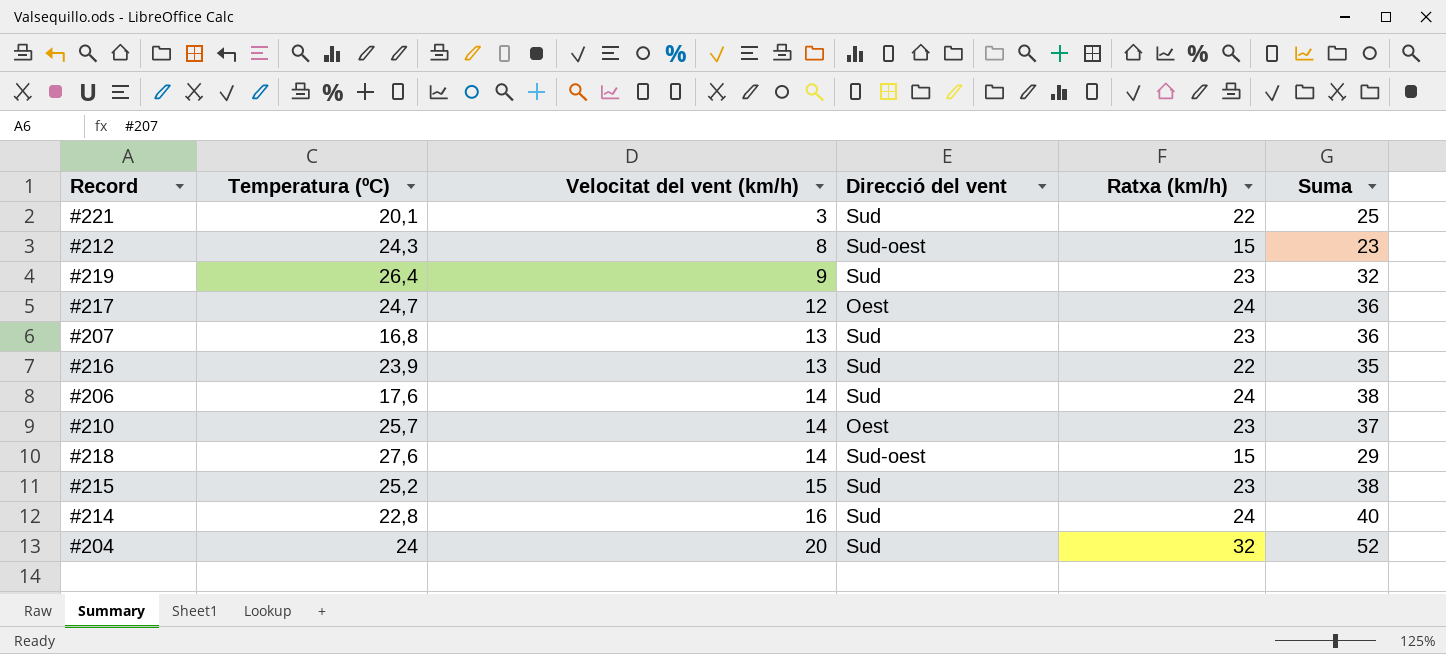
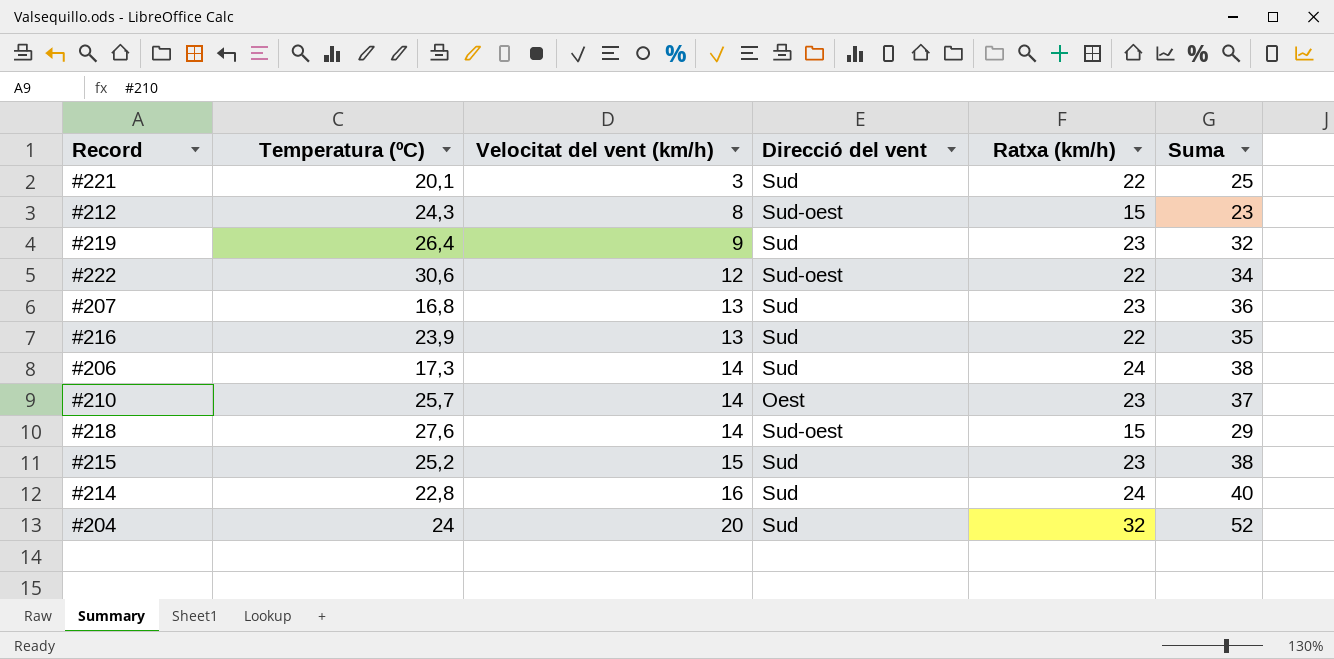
row #217: 24,7 | 12 | Oest | 24 | 36 -> none
row #222: none -> 30,6 | 12 | Sud-oest | 22 | 34
#206 | Temperatura (ºC): 17,6 -> 17,3

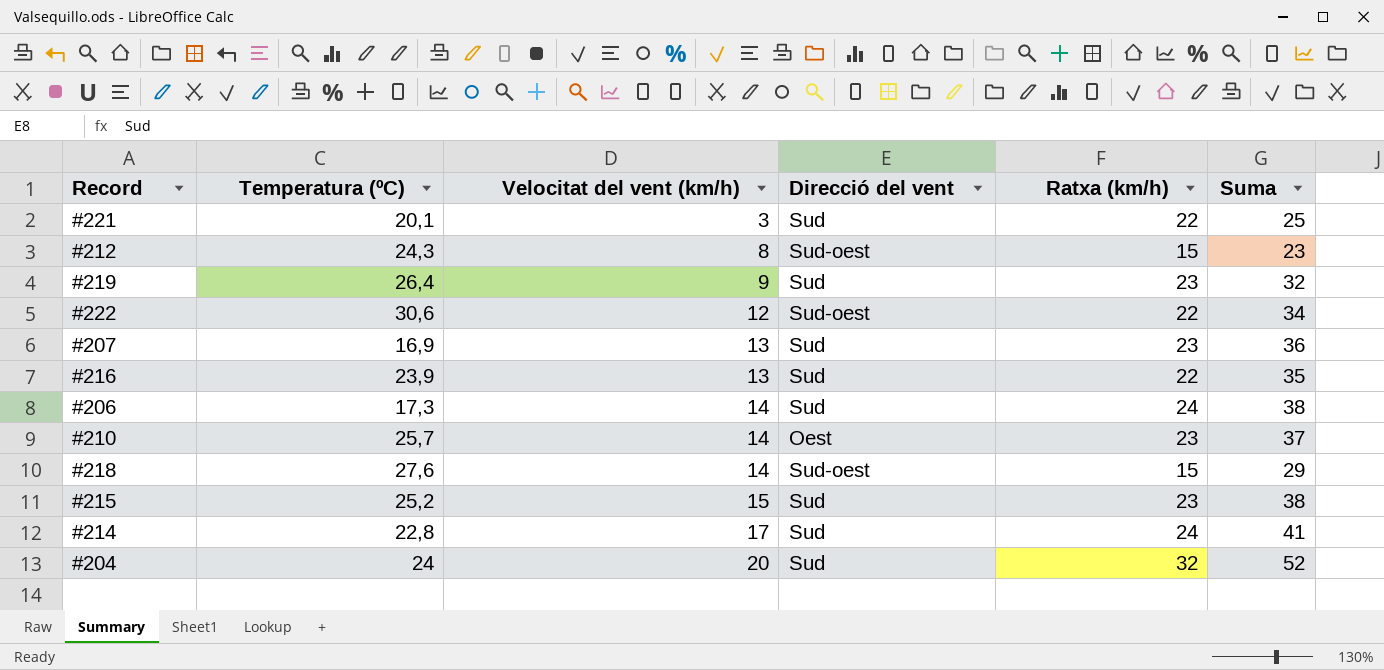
#207 | Temperatura (ºC): 16,8 -> 16,9
#214 | Velocitat del vent (km/h): 16 -> 17
#214 | Suma: 40 -> 41

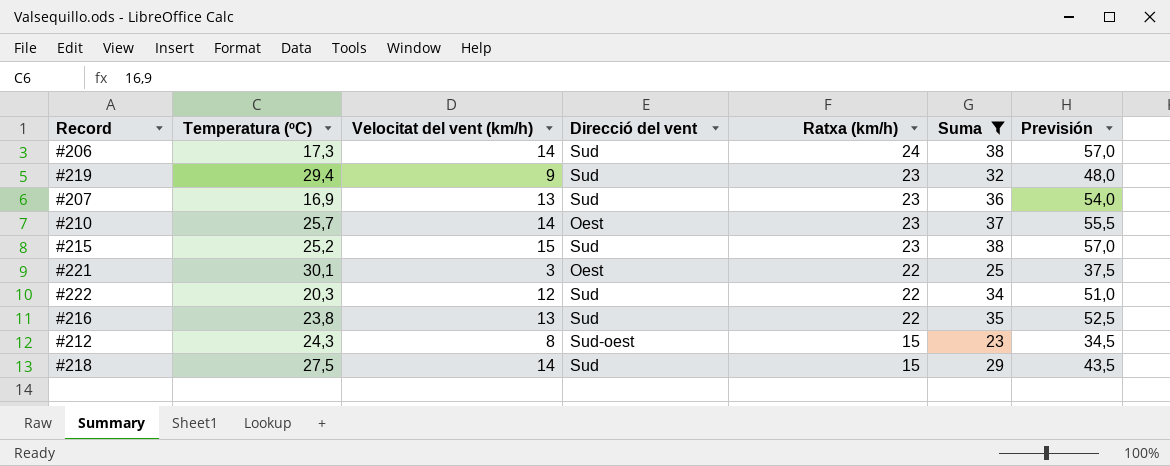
filter: none -> Suma <= 38
row order: Velocitat del vent (km/h) ascending -> Ratxa (km/h) descending
column Previsión | formula: none -> [Suma] * 1,5
#219 | Temperatura (ºC): 26,4 -> 29,4
#221 | Temperatura (ºC): 20,1 -> 30,1
#221 | Direcció del vent: Sud -> Oest
#222 | Temperatura (ºC): 30,6 -> 20,3
#222 | Direcció del vent: Sud-oest -> Sud
#216 | Temperatura (ºC): 23,9 -> 23,8
#218 | Temperatura (ºC): 27,6 -> 27,5
#218 | Direcció del vent: Sud-oest -> Sud

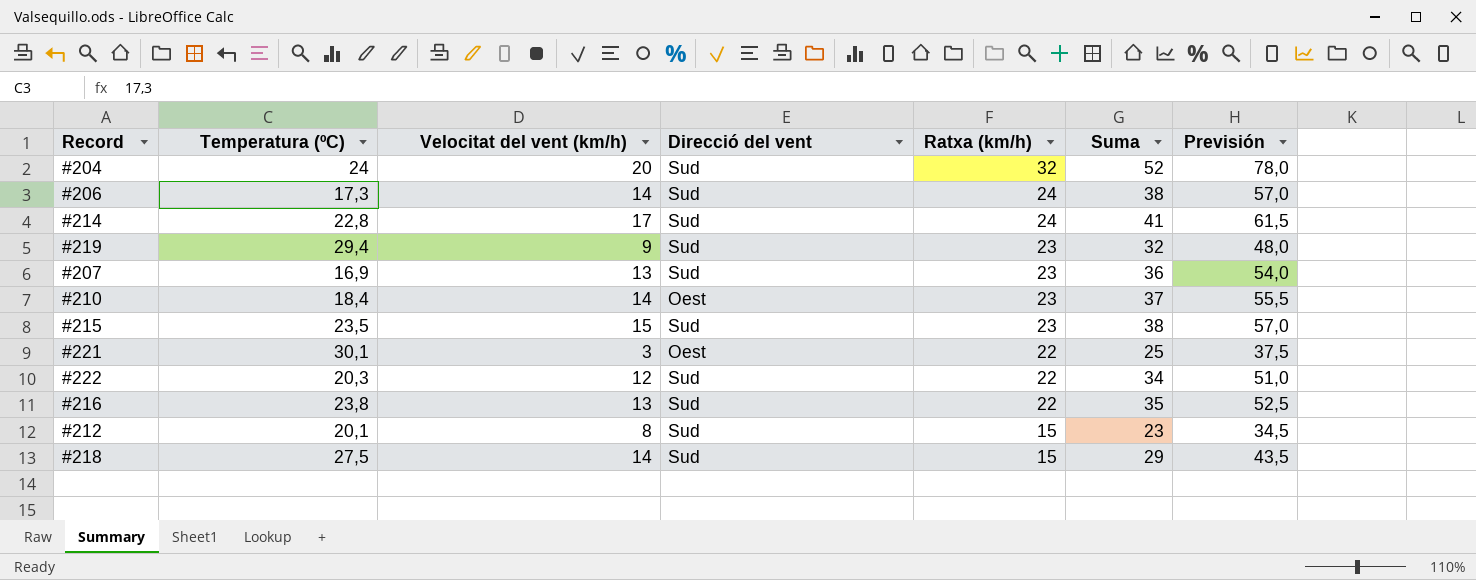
filter: Suma <= 38 -> none
#210 | Temperatura (ºC): 25,7 -> 18,4
#215 | Temperatura (ºC): 25,2 -> 23,5
#212 | Temperatura (ºC): 24,3 -> 20,1
#212 | Direcció del vent: Sud-oest -> Sud

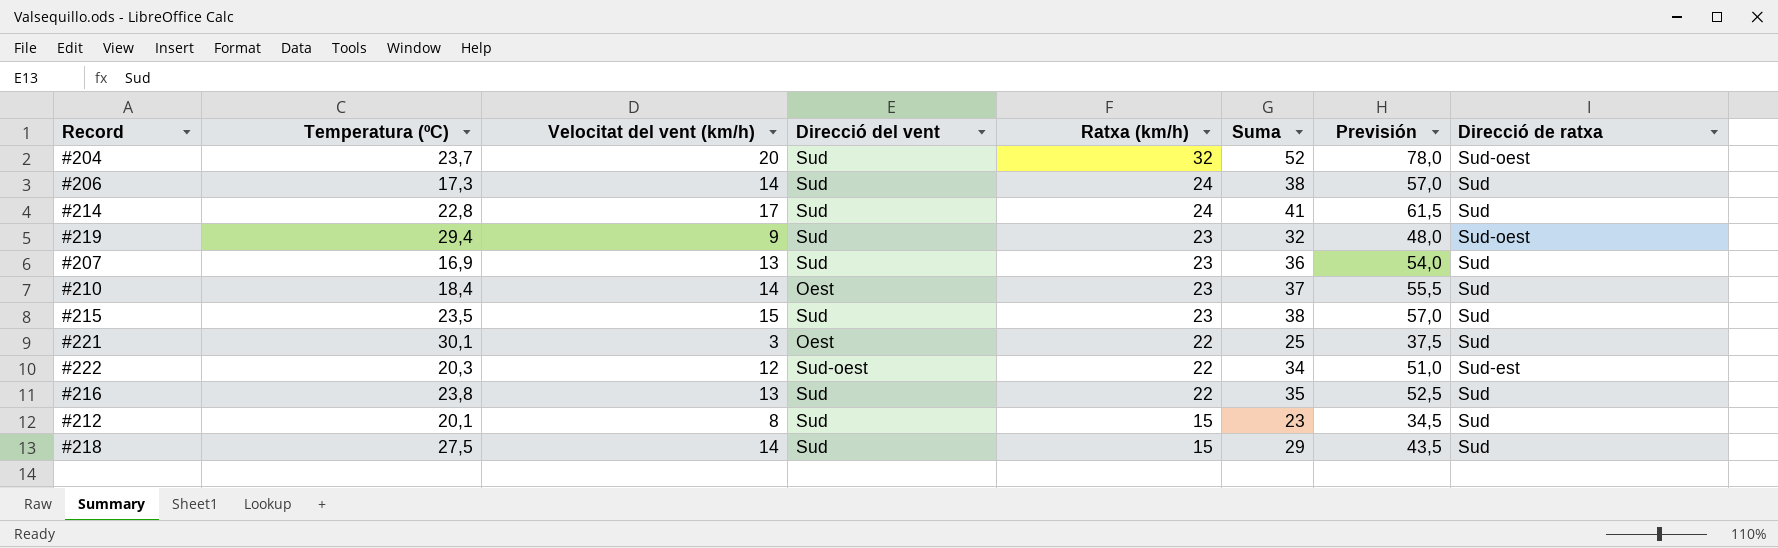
column Direcció de ratxa | position: none -> 8
#204 | Temperatura (ºC): 24 -> 23,7
#222 | Direcció del vent: Sud -> Sud-oest

